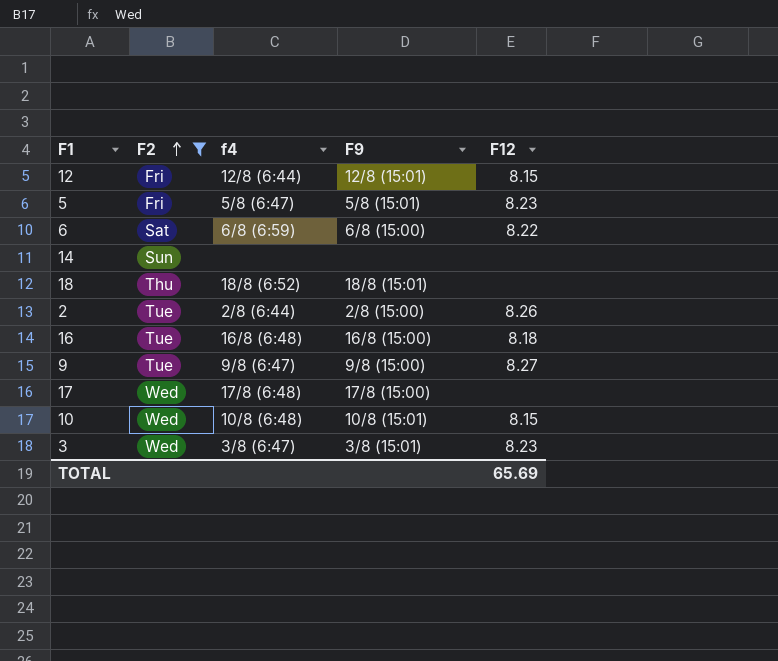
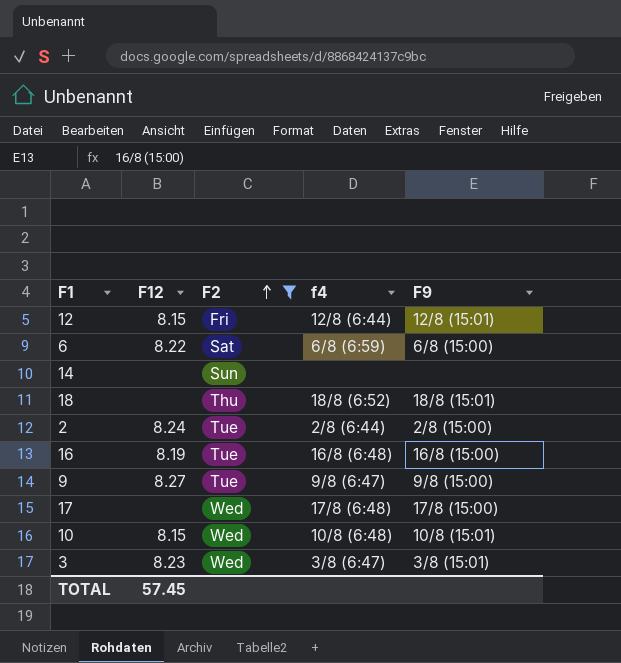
column F12 | position: 5 -> 2
row 5: Fri | 5/8 (6:47) | 5/8 (15:01) | 8.23 -> none
2 | F12: 8.26 -> 8.24
16 | F12: 8.18 -> 8.19
TOTAL | F12: 65.69 -> 57.45

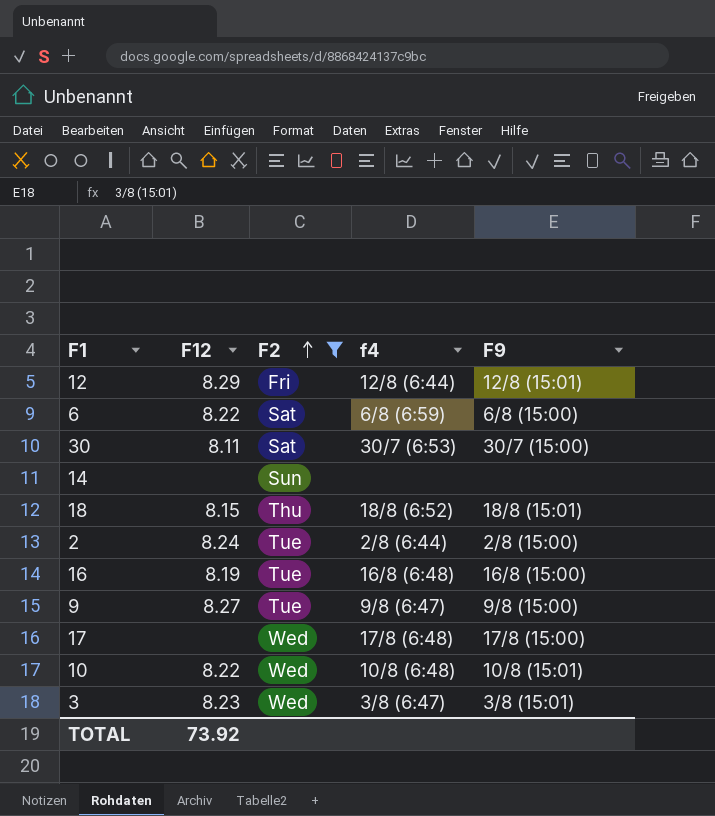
12 | F12: 8.15 -> 8.29
row 30: none -> 8.11 | Sat | 30/7 (6:53) | 30/7 (15:00)
18 | F12: none -> 8.15
10 | F12: 8.15 -> 8.22
TOTAL | F12: 57.45 -> 73.92

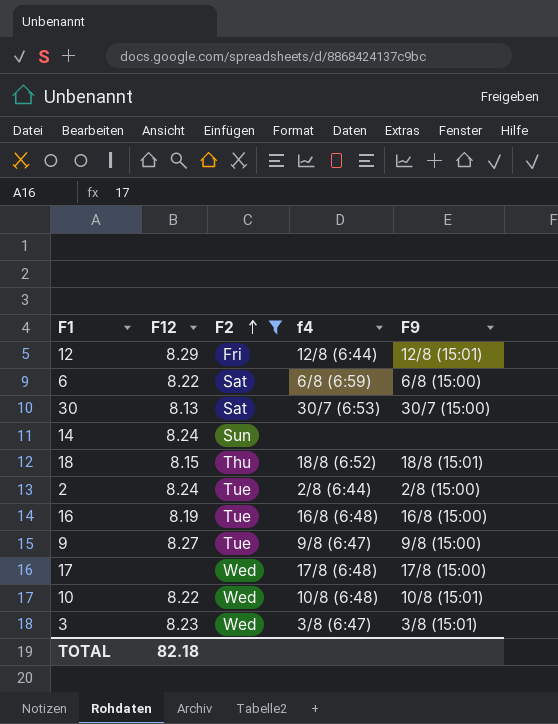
30 | F12: 8.11 -> 8.13
14 | F12: none -> 8.24
TOTAL | F12: 73.92 -> 82.18

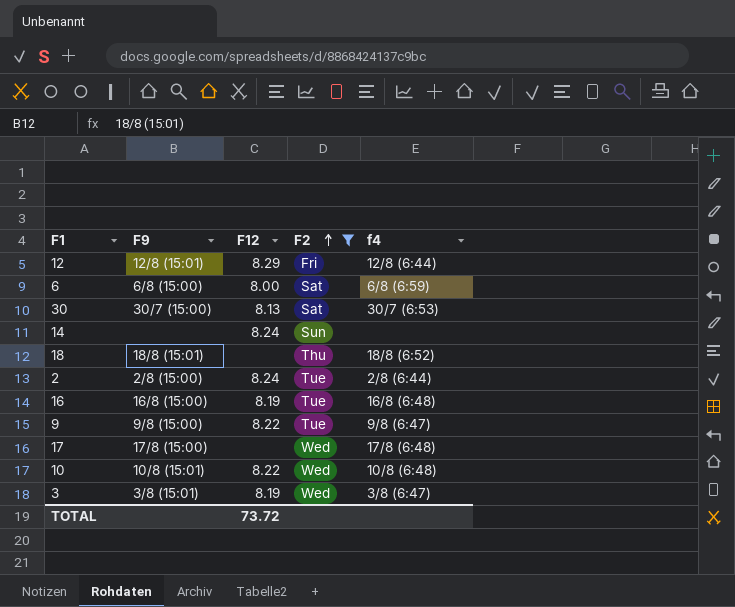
column F9 | position: 5 -> 2
6 | F12: 8.22 -> 8.00
18 | F12: 8.15 -> none
9 | F12: 8.27 -> 8.22
3 | F12: 8.23 -> 8.19
TOTAL | F12: 82.18 -> 73.72

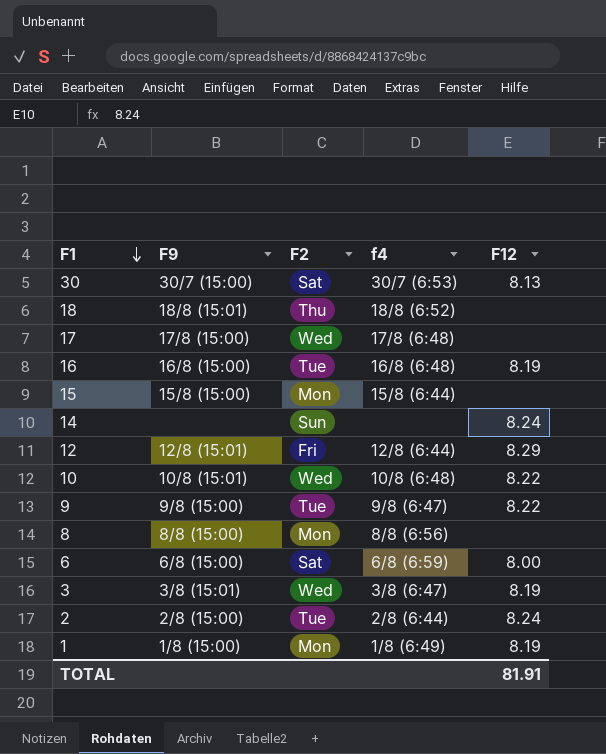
filter: F2 != Mon -> none
row order: F2 ascending -> F1 descending
column F12 | position: 3 -> 5
TOTAL | F12: 73.72 -> 81.91

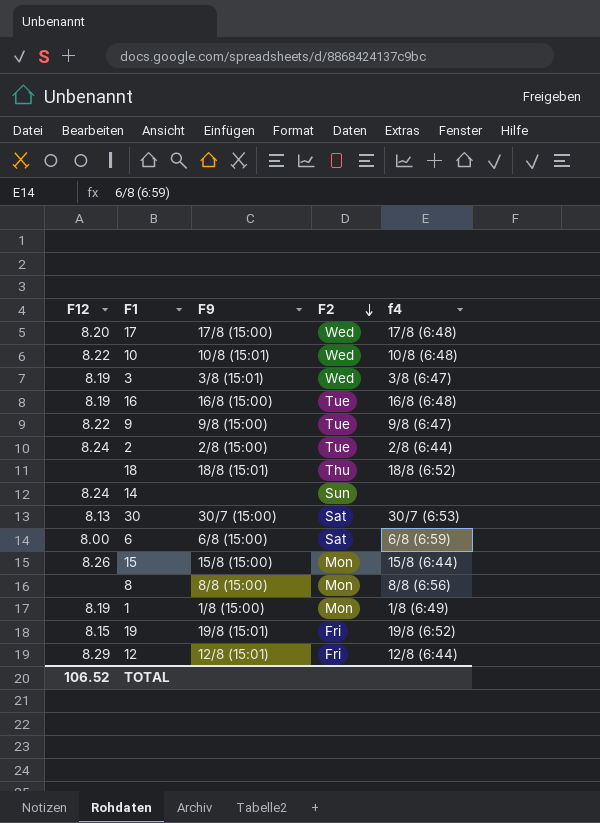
row order: F1 descending -> F2 descending
column F12 | position: 5 -> 1
17 | F12: none -> 8.20
15 | F12: none -> 8.26
row 19: none -> 8.15 | 19/8 (15:01) | Fri | 19/8 (6:52)
TOTAL | F12: 81.91 -> 106.52

